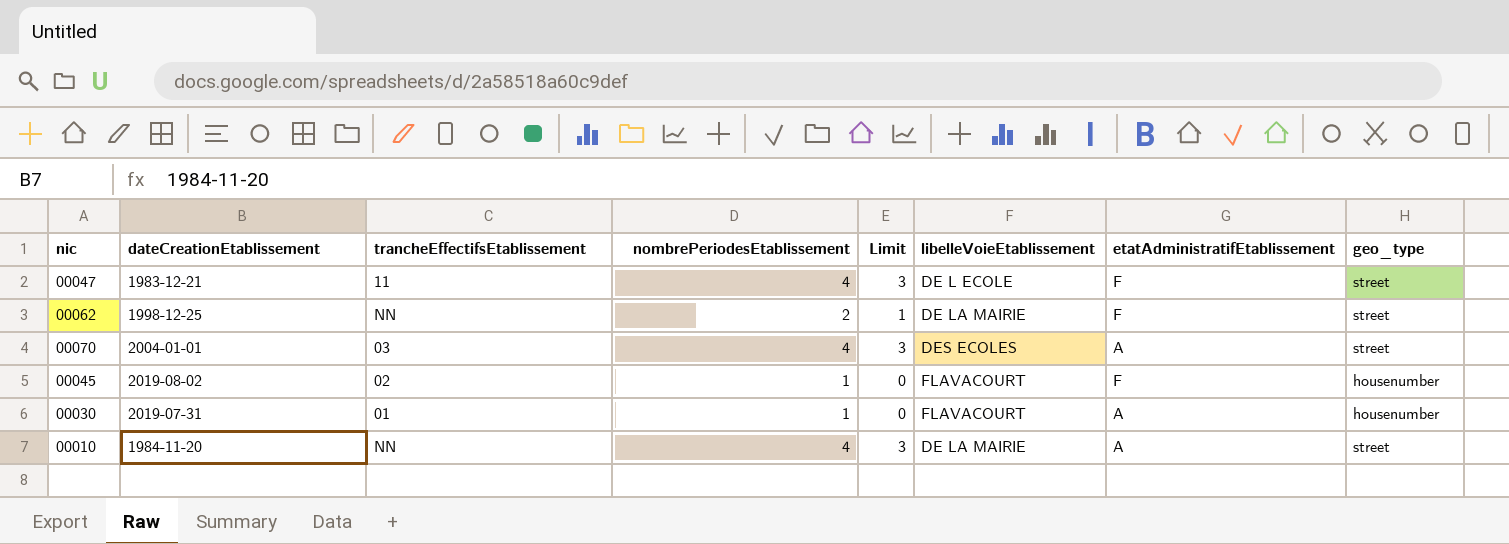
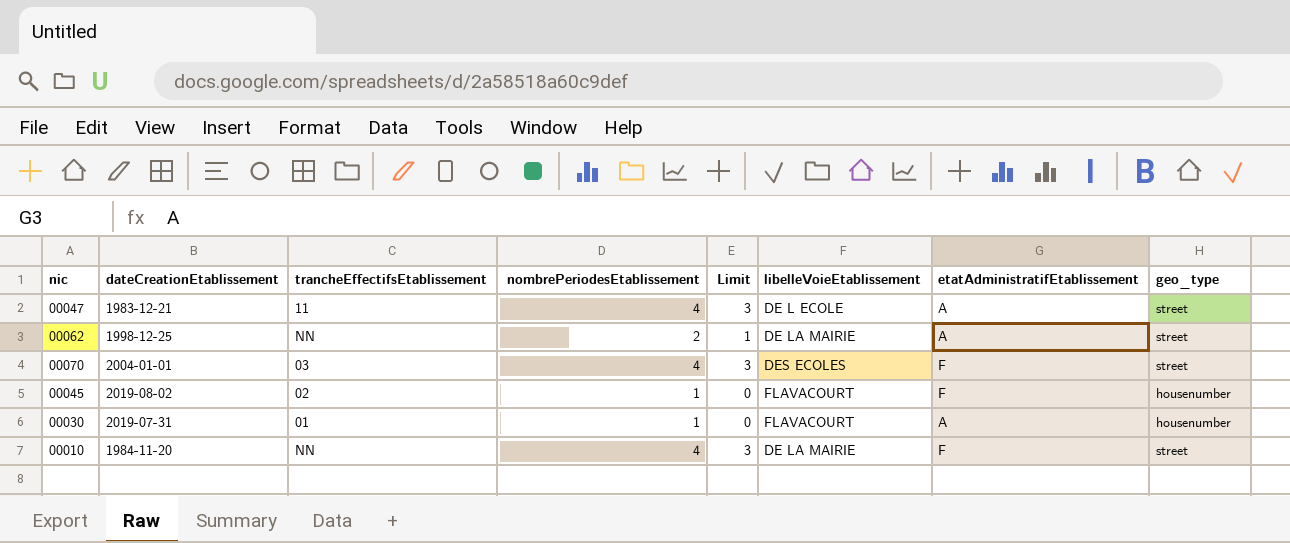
00047 | etatAdministratifEtablissement: F -> A
00062 | etatAdministratifEtablissement: F -> A
00070 | etatAdministratifEtablissement: A -> F
00010 | etatAdministratifEtablissement: A -> F

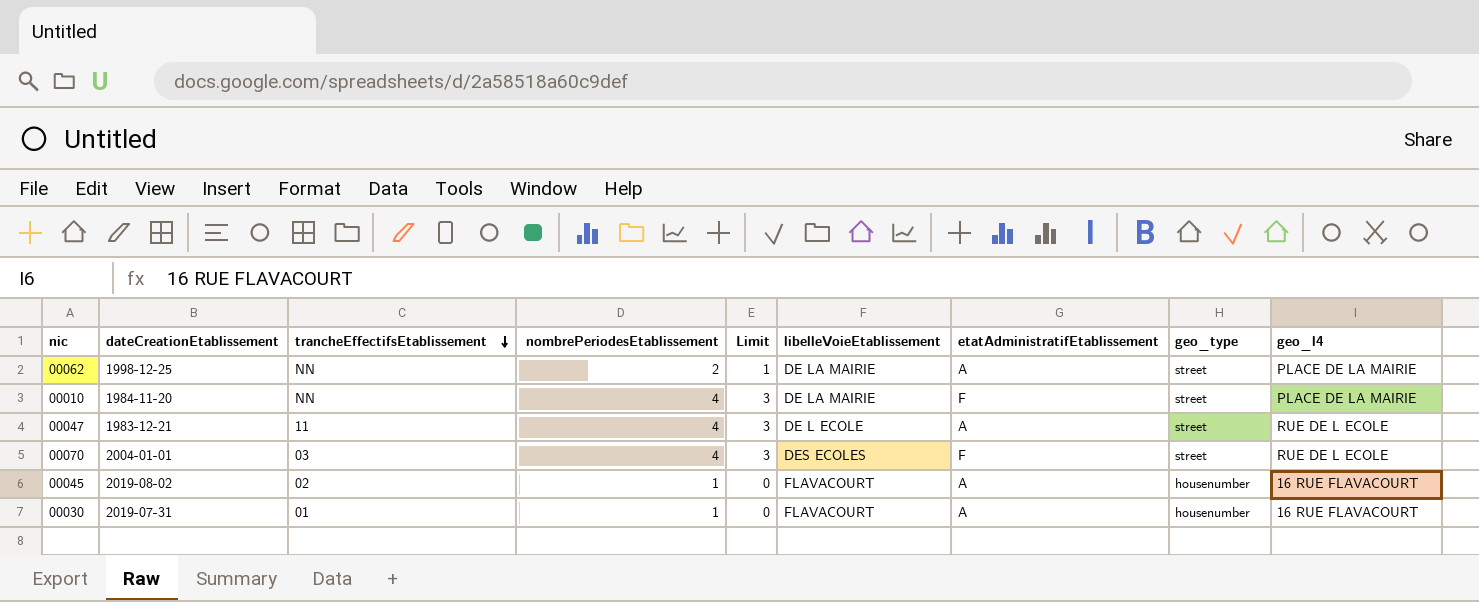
row order: none -> trancheEffectifsEtablissement descending
column geo_l4 | position: none -> 9
00045 | etatAdministratifEtablissement: F -> A

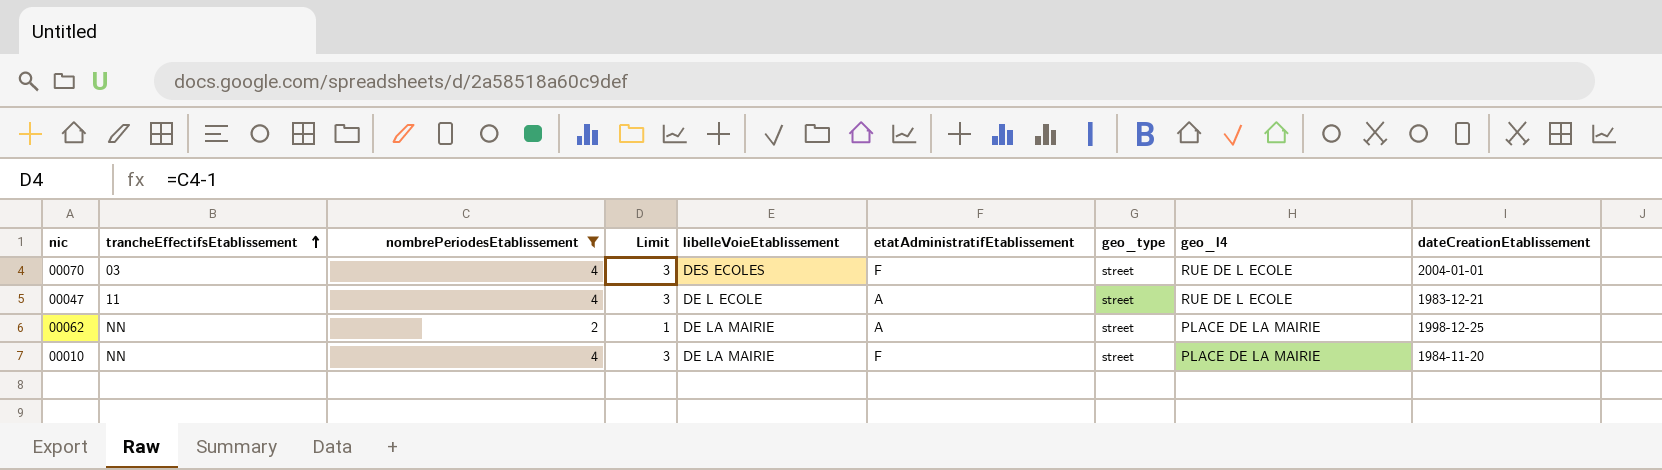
filter: none -> nombrePeriodesEtablissement != 1
row order: trancheEffectifsEtablissement descending -> trancheEffectifsEtablissement ascending
column dateCreationEtablissement | position: 2 -> 9

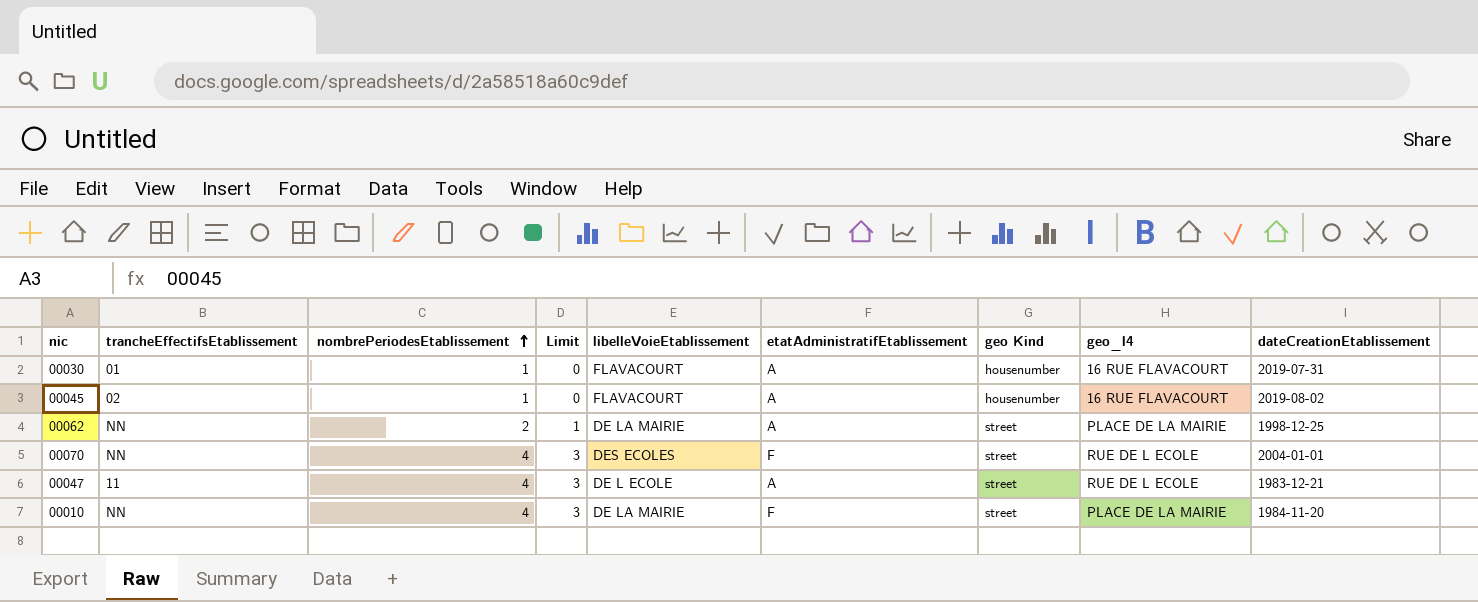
filter: nombrePeriodesEtablissement != 1 -> none
row order: trancheEffectifsEtablissement ascending -> nombrePeriodesEtablissement ascending
column name: geo_type -> geo Kind
00070 | trancheEffectifsEtablissement: 03 -> NN

